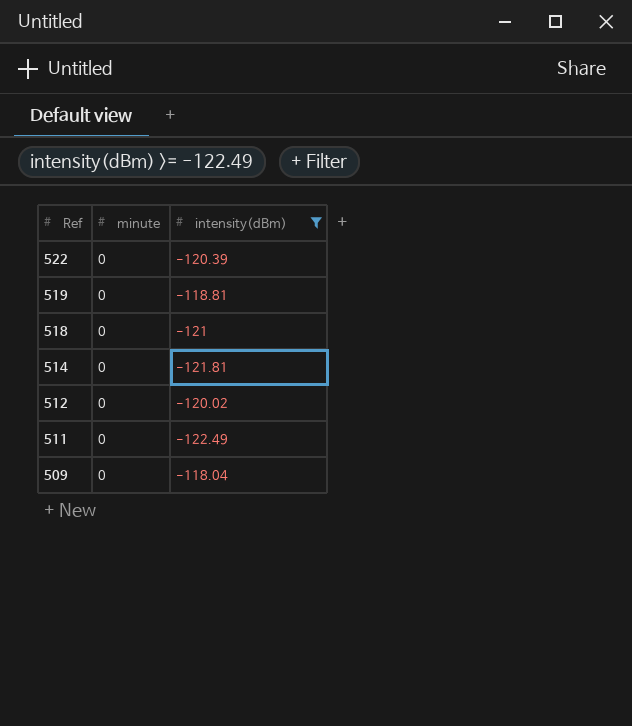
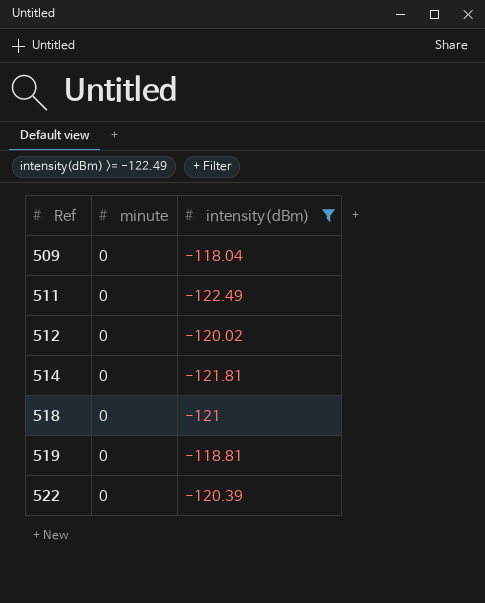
row order: Ref descending -> Ref ascending

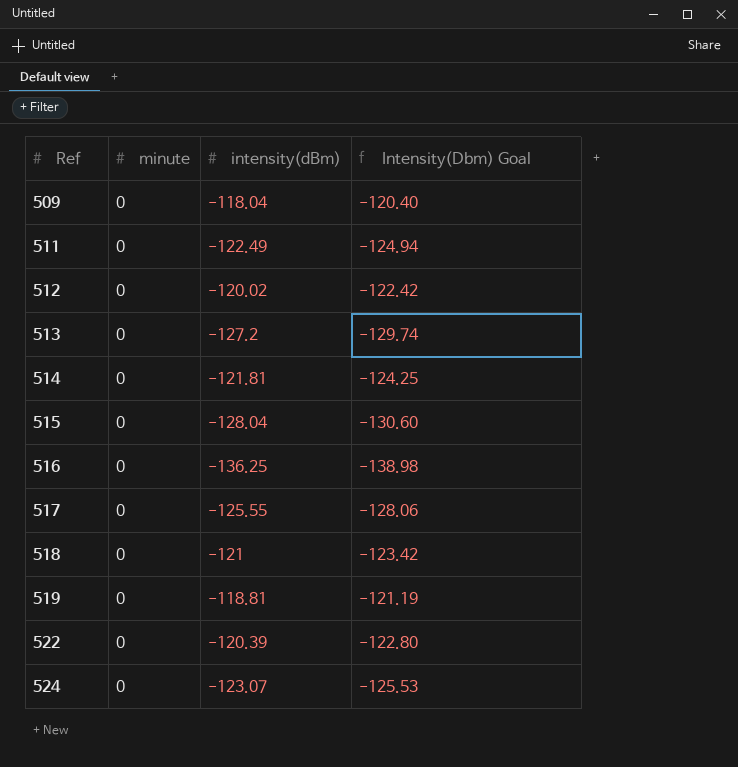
filter: intensity(dBm) >= -122.49 -> none
column Intensity(Dbm) Goal | formula: none -> [intensity(dBm)] * 1.02

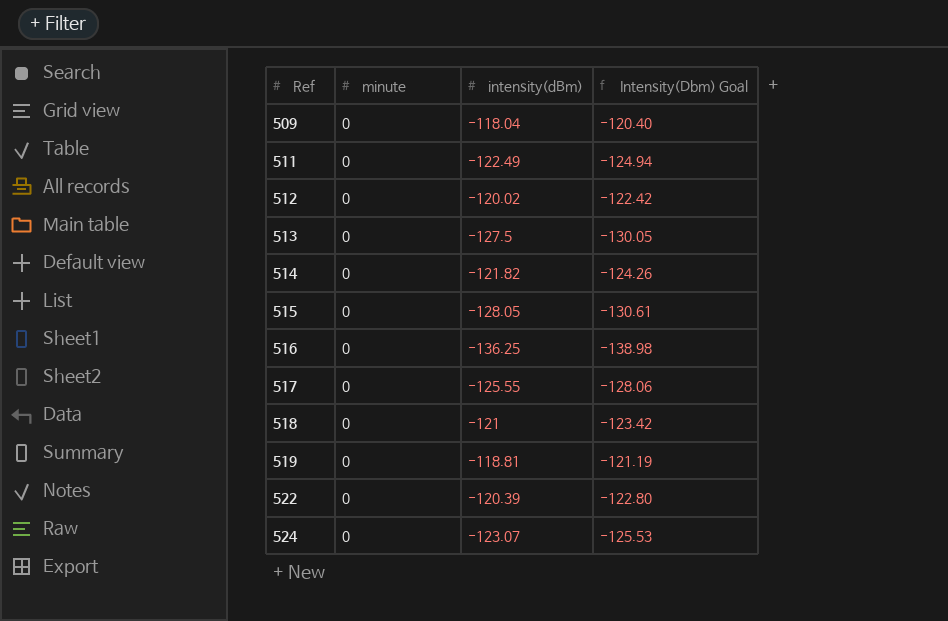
513 | intensity(dBm): -127.2 -> -127.5
513 | Intensity(Dbm) Goal: -129.74 -> -130.05
514 | intensity(dBm): -121.81 -> -121.82
514 | Intensity(Dbm) Goal: -124.25 -> -124.26
515 | intensity(dBm): -128.04 -> -128.05
515 | Intensity(Dbm) Goal: -130.60 -> -130.61

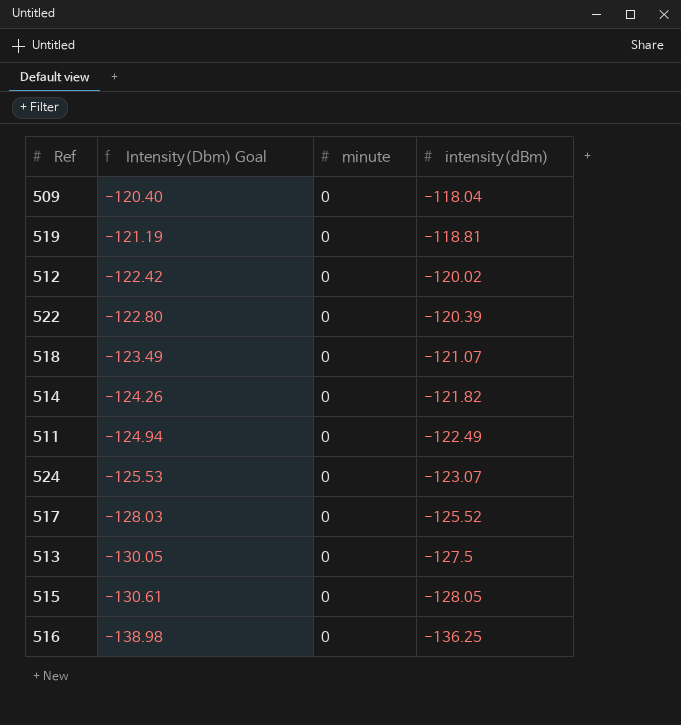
row order: Ref ascending -> Intensity(Dbm) Goal descending
column Intensity(Dbm) Goal | position: 4 -> 2
518 | Intensity(Dbm) Goal: -123.42 -> -123.49
518 | intensity(dBm): -121 -> -121.07
517 | Intensity(Dbm) Goal: -128.06 -> -128.03
517 | intensity(dBm): -125.55 -> -125.52

